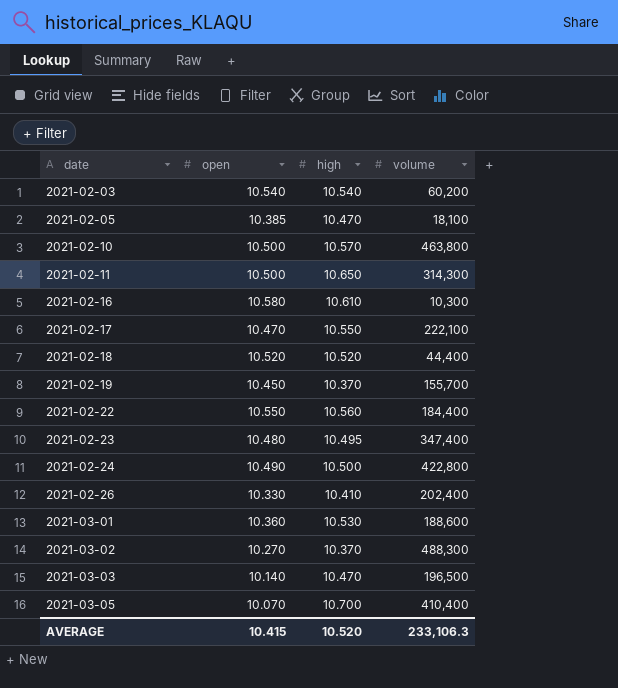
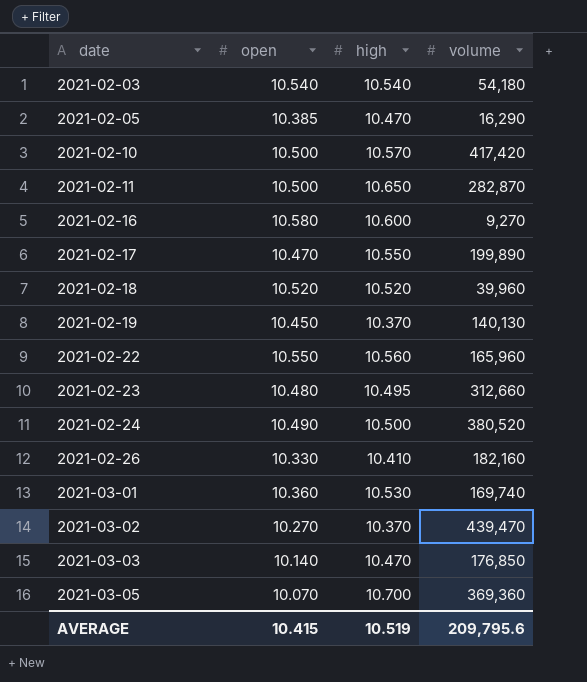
2021-02-03 | volume: 60,200 -> 54,180
2021-02-05 | volume: 18,100 -> 16,290
2021-02-10 | volume: 463,800 -> 417,420
2021-02-11 | volume: 314,300 -> 282,870
2021-02-16 | high: 10.610 -> 10.600
2021-02-16 | volume: 10,300 -> 9,270
2021-02-17 | volume: 222,100 -> 199,890
2021-02-18 | volume: 44,400 -> 39,960
2021-02-19 | volume: 155,700 -> 140,130
2021-02-22 | volume: 184,400 -> 165,960
2021-02-23 | volume: 347,400 -> 312,660
2021-02-24 | volume: 422,800 -> 380,520
2021-02-26 | volume: 202,400 -> 182,160
2021-03-01 | volume: 188,600 -> 169,740
2021-03-02 | volume: 488,300 -> 439,470
2021-03-03 | volume: 196,500 -> 176,850
2021-03-05 | volume: 410,400 -> 369,360
AVERAGE | high: 10.520 -> 10.519
AVERAGE | volume: 233,106.3 -> 209,795.6

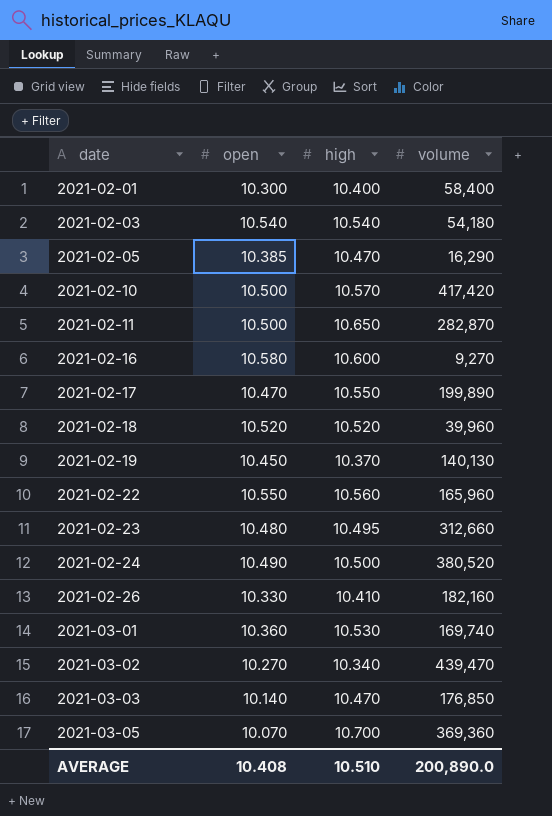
row 2021-02-01: none -> 10.300 | 10.400 | 58,400
2021-03-02 | high: 10.370 -> 10.340
AVERAGE | open: 10.415 -> 10.408
AVERAGE | high: 10.519 -> 10.510
AVERAGE | volume: 209,795.6 -> 200,890.0

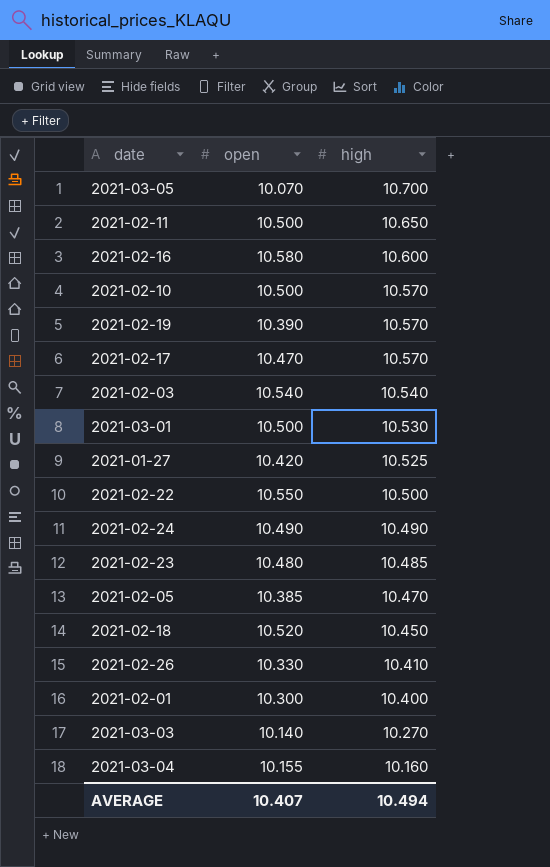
row order: date ascending -> high descending
column volume | position: 4 -> none
row 2021-03-02: 10.270 | 10.340 | 439,470 -> none
2021-02-19 | open: 10.450 -> 10.390
2021-02-19 | high: 10.370 -> 10.570
2021-02-17 | high: 10.550 -> 10.570
2021-03-01 | open: 10.360 -> 10.500
row 2021-01-27: none -> 10.420 | 10.525
2021-02-22 | high: 10.560 -> 10.500
2021-02-24 | high: 10.500 -> 10.490
2021-02-23 | high: 10.495 -> 10.485
2021-02-18 | high: 10.520 -> 10.450
2021-03-03 | high: 10.470 -> 10.270
row 2021-03-04: none -> 10.155 | 10.160
AVERAGE | open: 10.408 -> 10.407
AVERAGE | high: 10.510 -> 10.494

